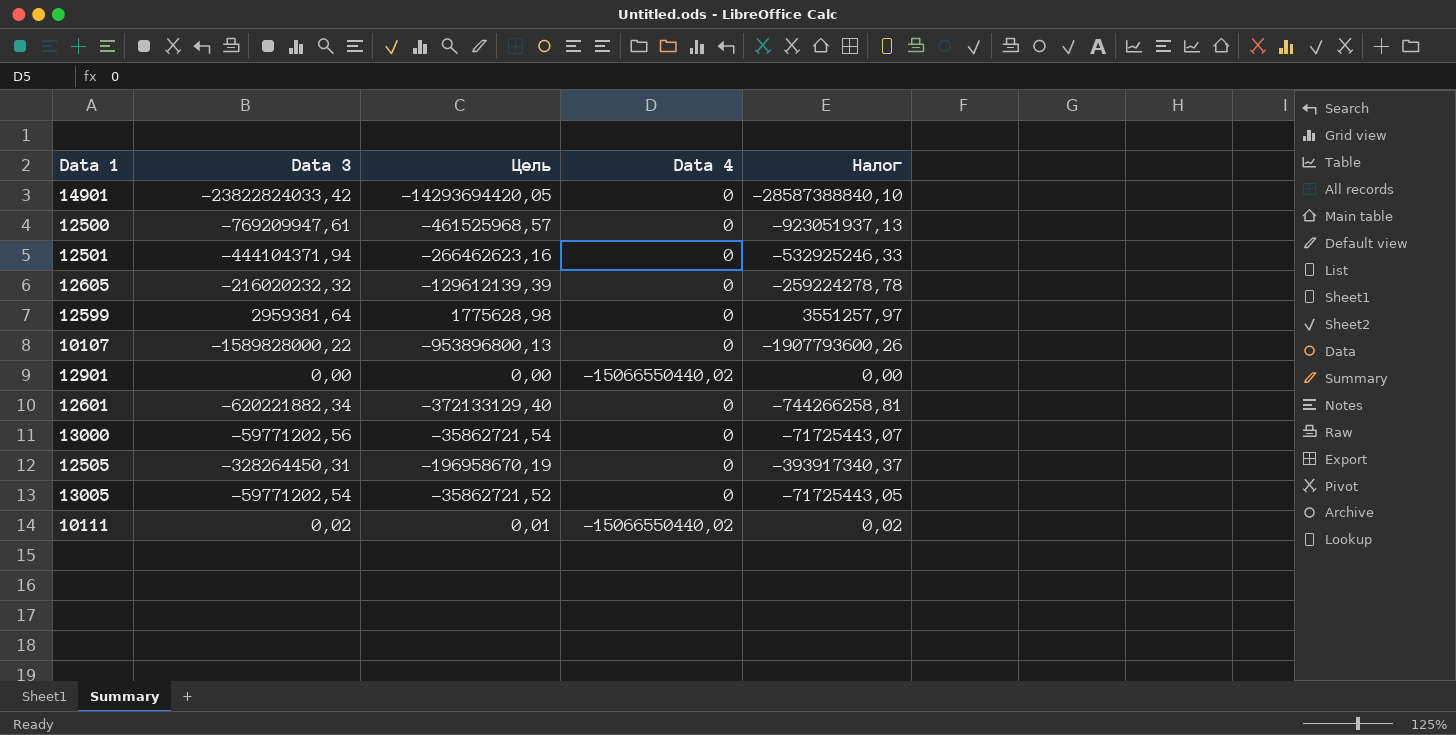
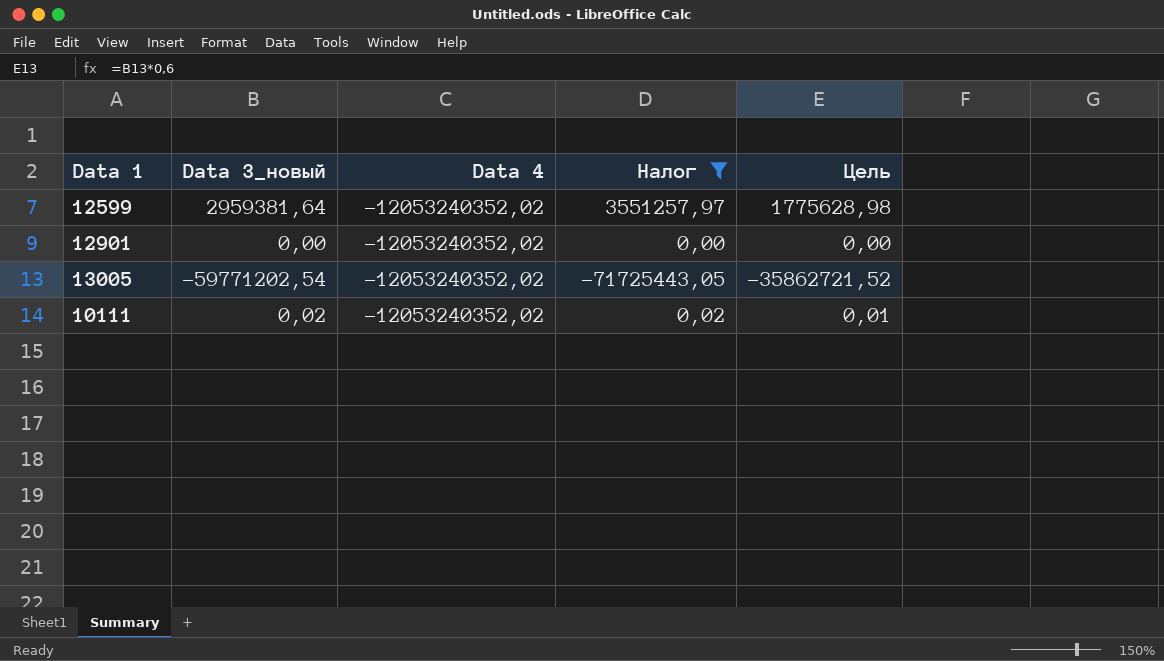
filter: none -> Налог >= -71725443,05
column name: Data 3 -> Data 3_новый
column Цель | position: 3 -> 5
12599 | Data 4: 0 -> -12053240352,02
12901 | Data 4: -15066550440,02 -> -12053240352,02
13005 | Data 4: 0 -> -12053240352,02
10111 | Data 4: -15066550440,02 -> -12053240352,02

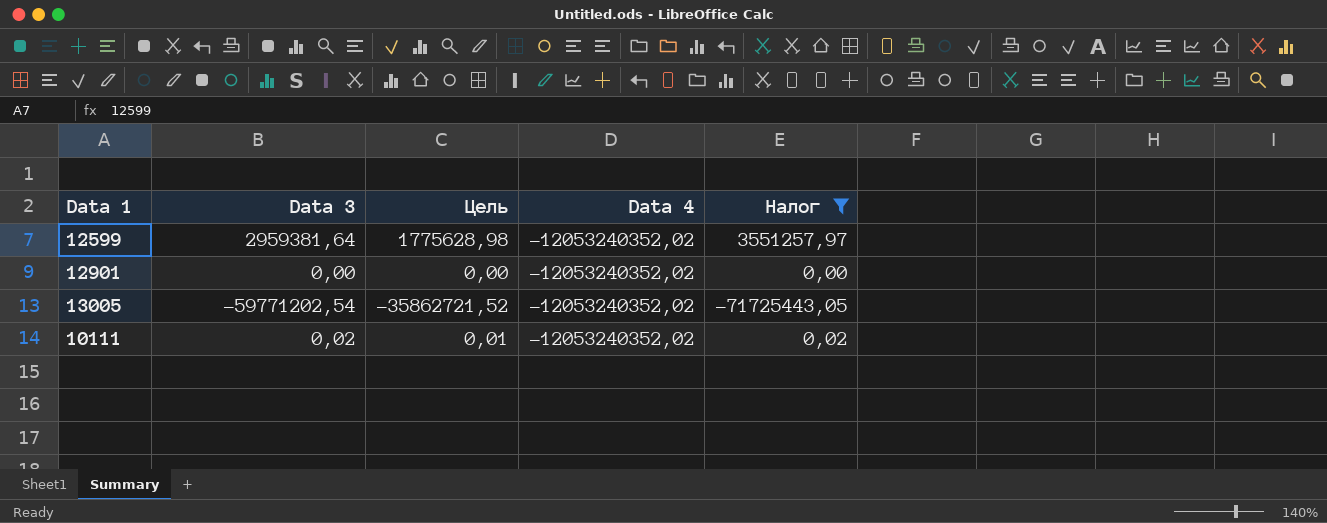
column name: Data 3_новый -> Data 3
column Цель | position: 5 -> 3

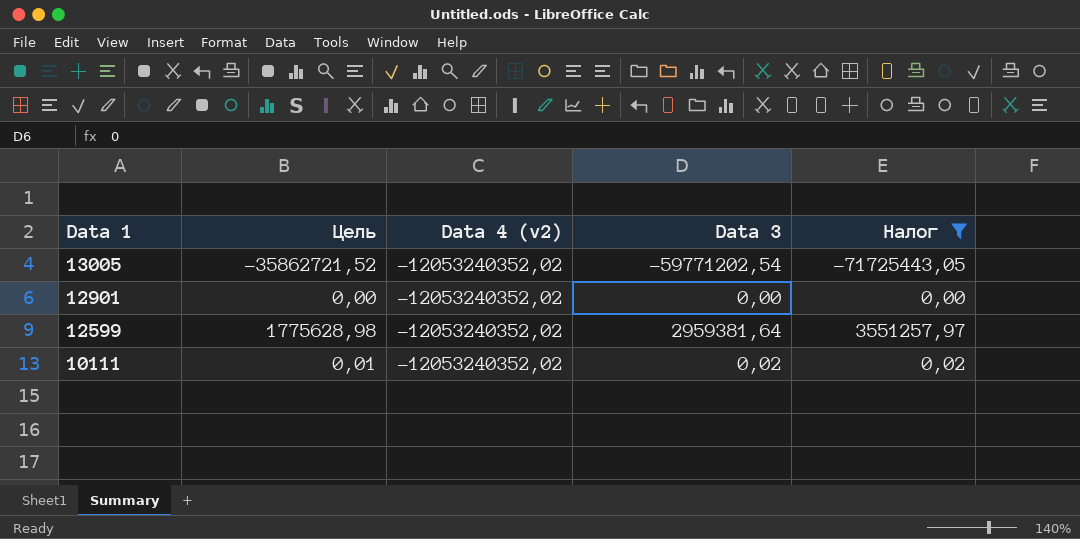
row order: none -> Data 1 descending
column name: Data 4 -> Data 4 (v2)
column Data 3 | position: 2 -> 4

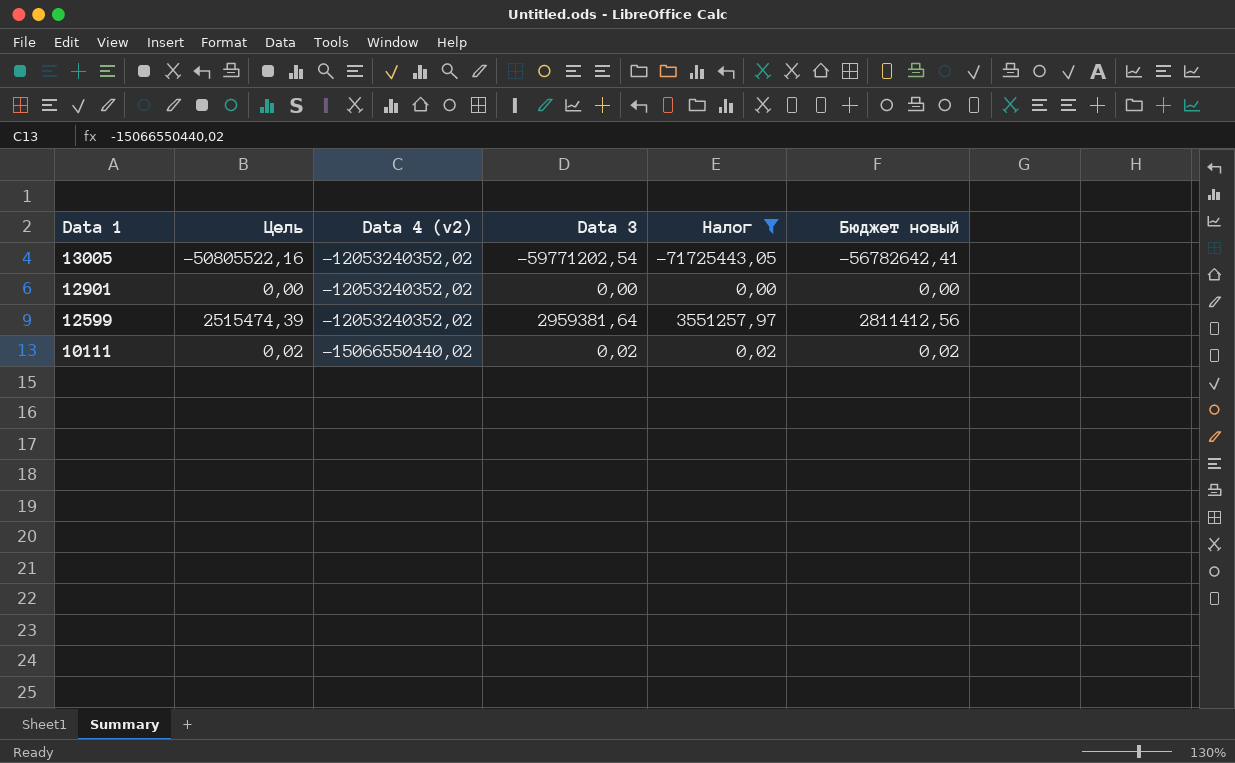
column Цель | formula: [Data 3] * 0,6 -> [Data 3] * 0,85
column Бюджет новый | formula: none -> [Data 3] * 0,95
10111 | Data 4 (v2): -12053240352,02 -> -15066550440,02

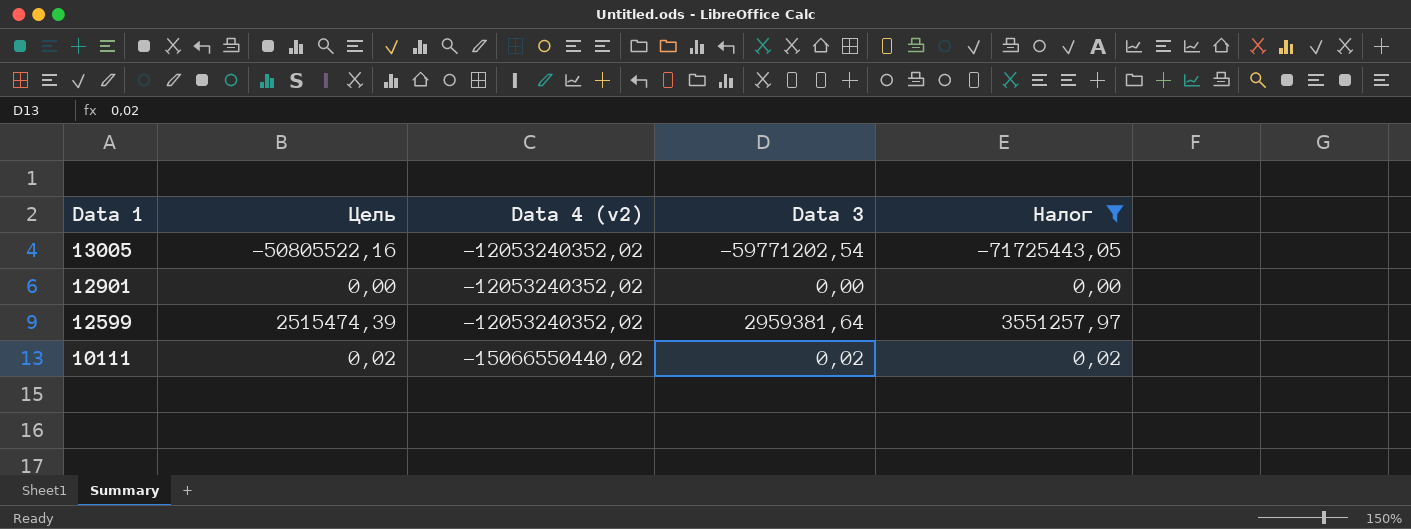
column Бюджет новый | formula: [Data 3] * 0,95 -> none

